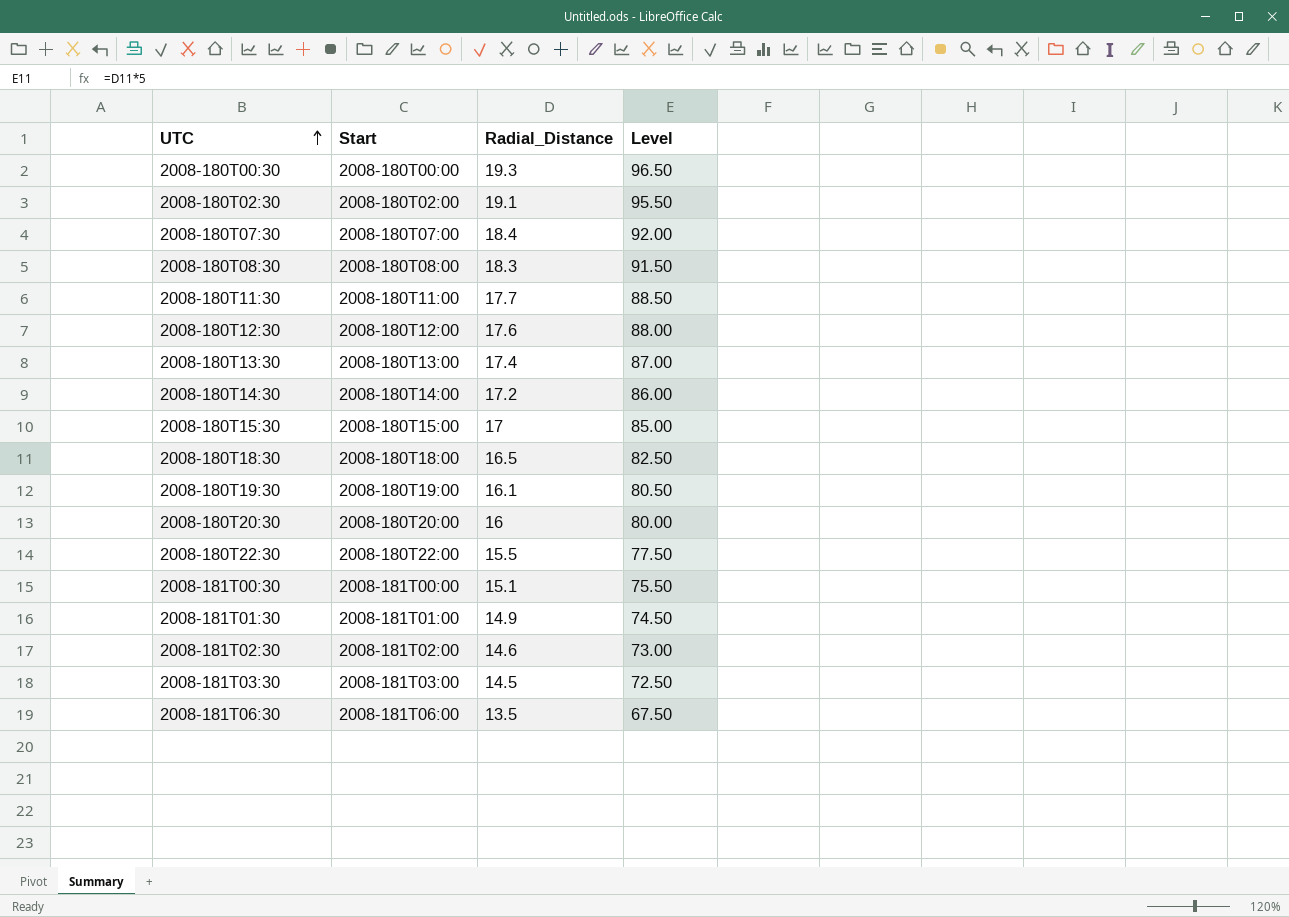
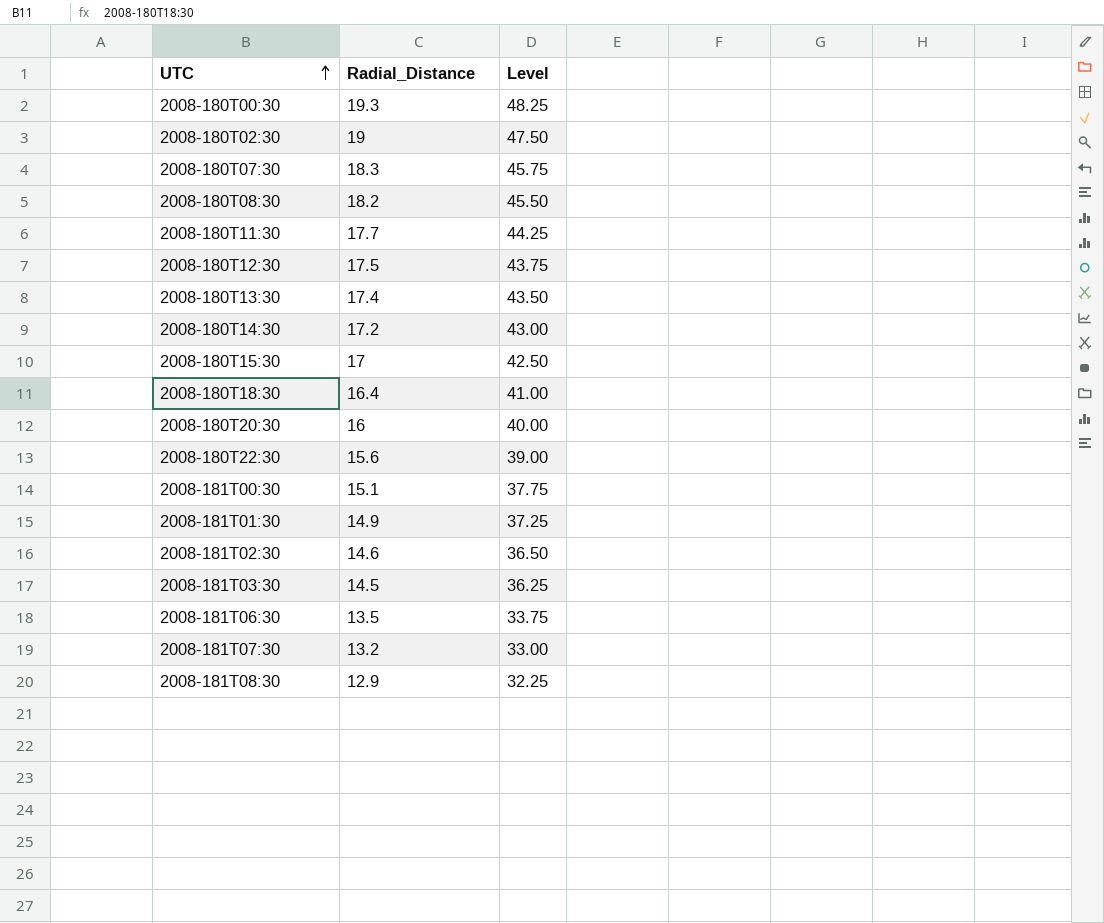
column Start | position: 2 -> none
column Level | formula: [Radial_Distance] * 5 -> [Radial_Distance] * 2.5
row 2008-180T19:30: 2008-180T19:00 | 16.1 | 80.50 -> none
2008-180T02:30 | Radial_Distance: 19.1 -> 19
2008-180T07:30 | Radial_Distance: 18.4 -> 18.3
2008-180T08:30 | Radial_Distance: 18.3 -> 18.2
2008-180T12:30 | Radial_Distance: 17.6 -> 17.5
2008-180T18:30 | Radial_Distance: 16.5 -> 16.4
2008-180T22:30 | Radial_Distance: 15.5 -> 15.6
row 2008-181T07:30: none -> 13.2 | 33.00
row 2008-181T08:30: none -> 12.9 | 32.25

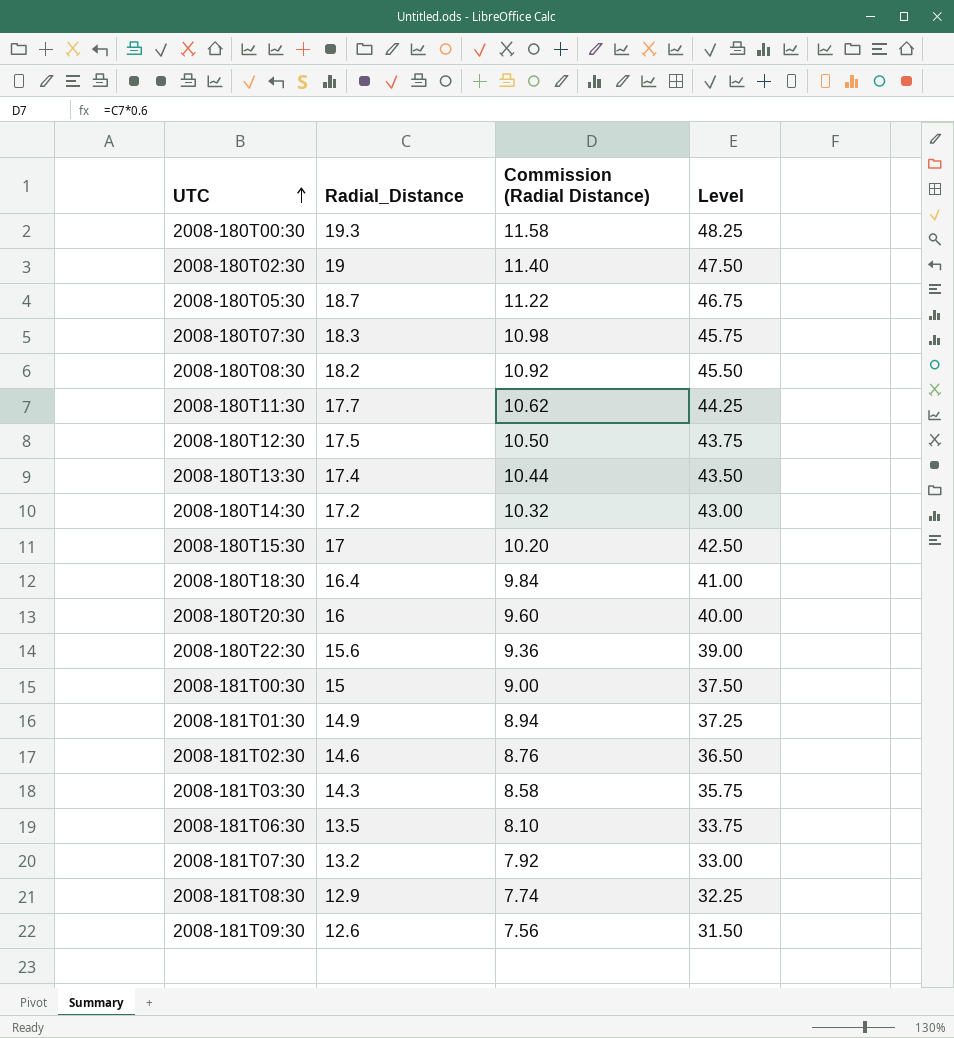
column Commission (Radial Distance) | formula: none -> [Radial_Distance] * 0.6
row 2008-180T05:30: none -> 18.7 | 11.22 | 46.75
2008-181T00:30 | Radial_Distance: 15.1 -> 15
2008-181T00:30 | Level: 37.75 -> 37.50
2008-181T03:30 | Radial_Distance: 14.5 -> 14.3
2008-181T03:30 | Level: 36.25 -> 35.75
row 2008-181T09:30: none -> 12.6 | 7.56 | 31.50

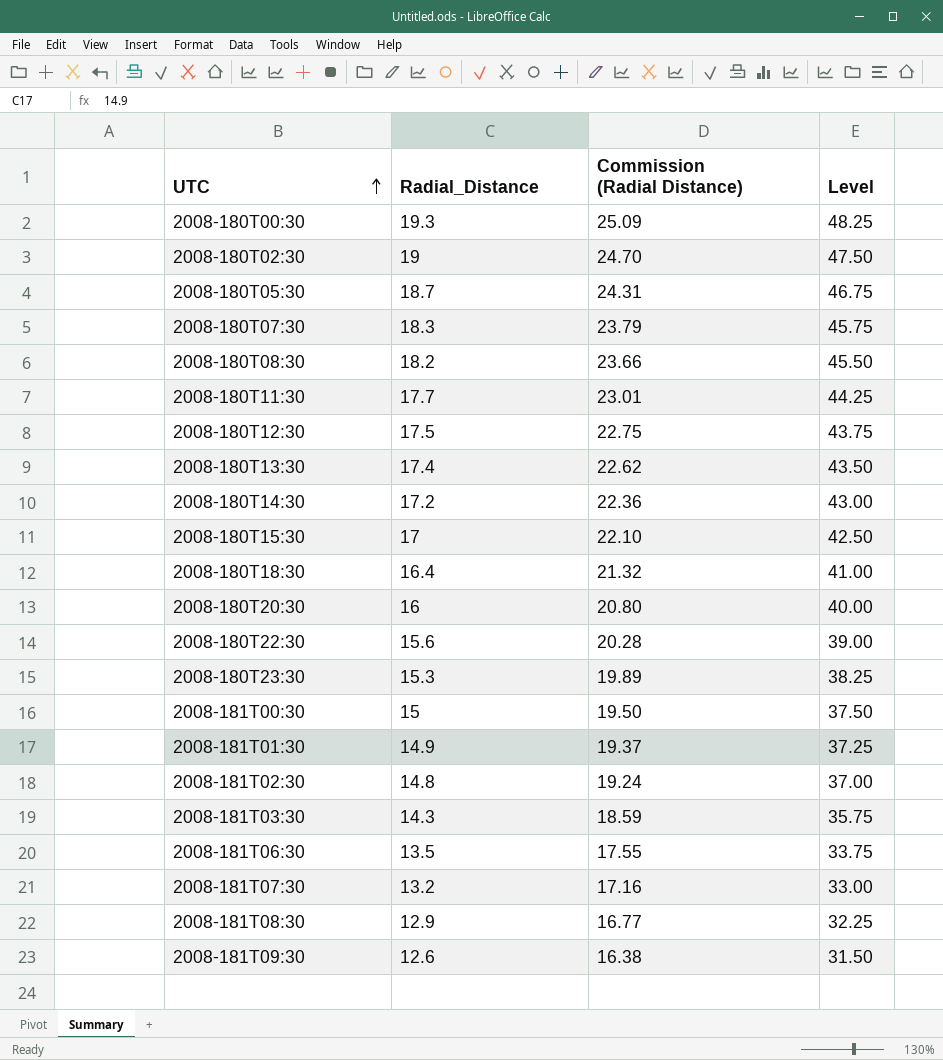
column Commission (Radial Distance) | formula: [Radial_Distance] * 0.6 -> [Radial_Distance] * 1.3
row 2008-180T23:30: none -> 15.3 | 19.89 | 38.25
2008-181T02:30 | Radial_Distance: 14.6 -> 14.8
2008-181T02:30 | Level: 36.50 -> 37.00

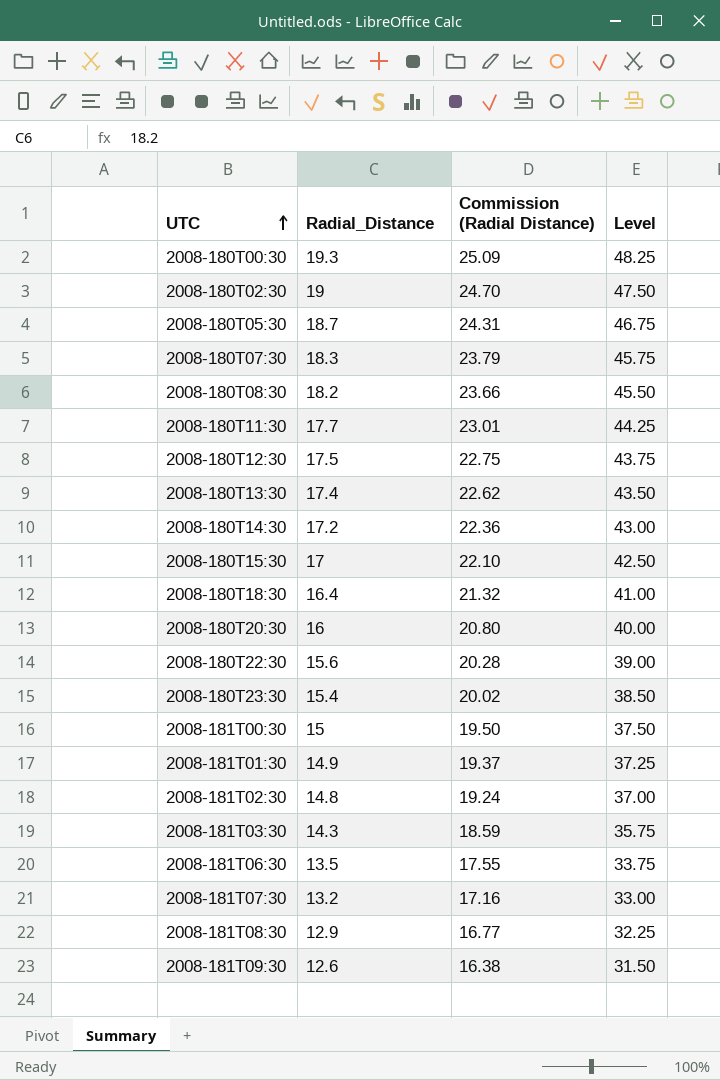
2008-180T23:30 | Radial_Distance: 15.3 -> 15.4
2008-180T23:30 | Commission (Radial Distance): 19.89 -> 20.02
2008-180T23:30 | Level: 38.25 -> 38.50

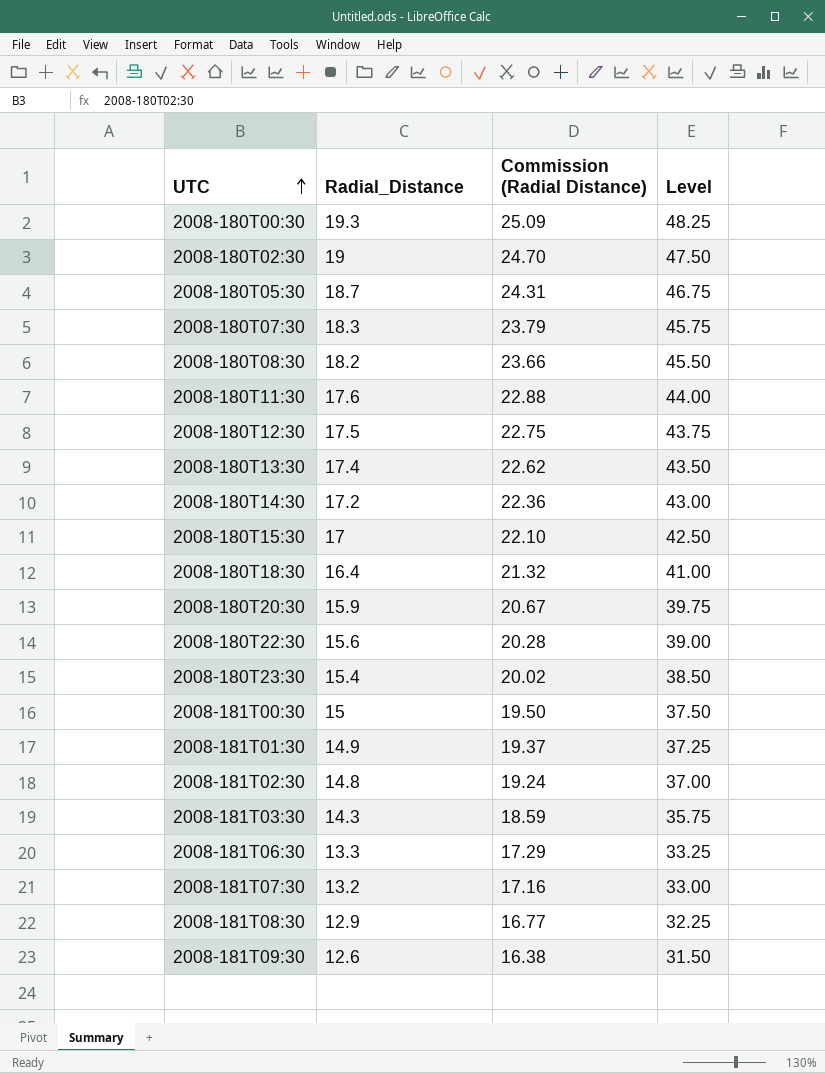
2008-180T11:30 | Radial_Distance: 17.7 -> 17.6
2008-180T11:30 | Commission (Radial Distance): 23.01 -> 22.88
2008-180T11:30 | Level: 44.25 -> 44.00
2008-180T20:30 | Radial_Distance: 16 -> 15.9
2008-180T20:30 | Commission (Radial Distance): 20.80 -> 20.67
2008-180T20:30 | Level: 40.00 -> 39.75
2008-181T06:30 | Radial_Distance: 13.5 -> 13.3
2008-181T06:30 | Commission (Radial Distance): 17.55 -> 17.29
2008-181T06:30 | Level: 33.75 -> 33.25

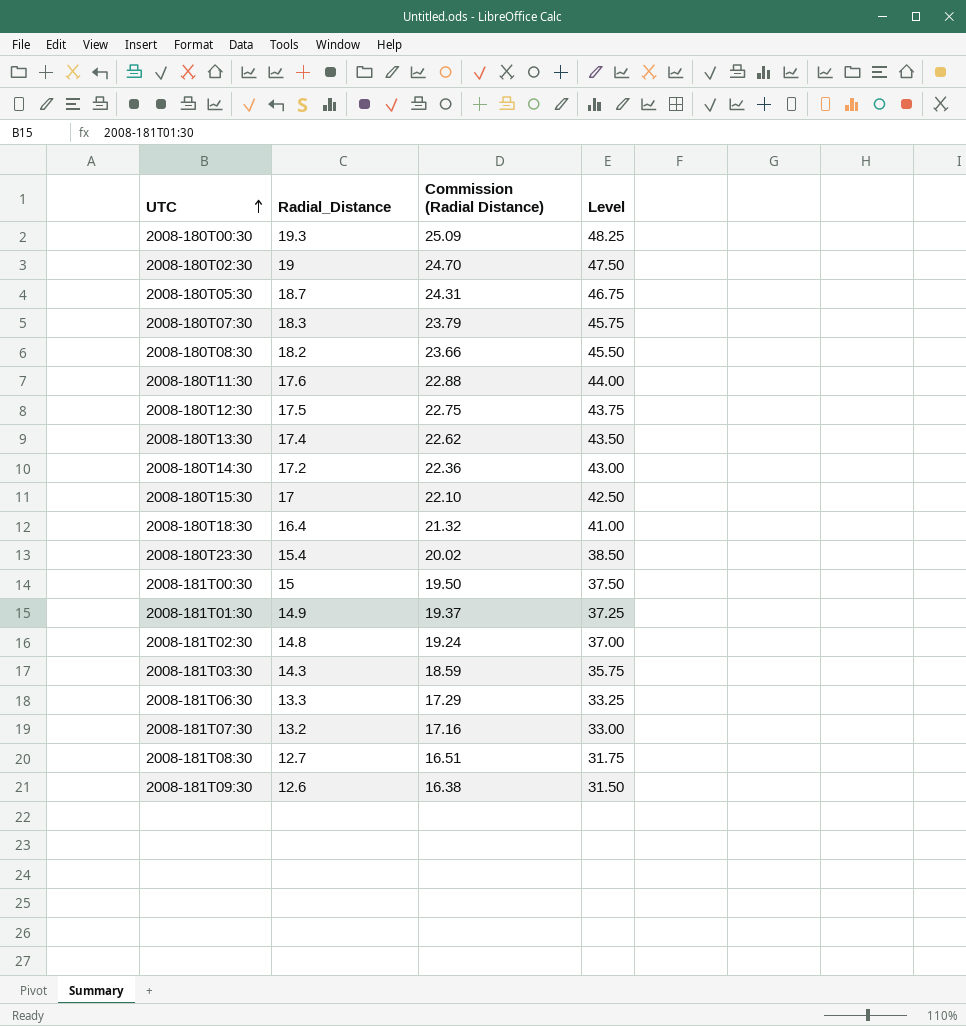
row 2008-180T20:30: 15.9 | 20.67 | 39.75 -> none
row 2008-180T22:30: 15.6 | 20.28 | 39.00 -> none
2008-181T08:30 | Radial_Distance: 12.9 -> 12.7
2008-181T08:30 | Commission (Radial Distance): 16.77 -> 16.51
2008-181T08:30 | Level: 32.25 -> 31.75

